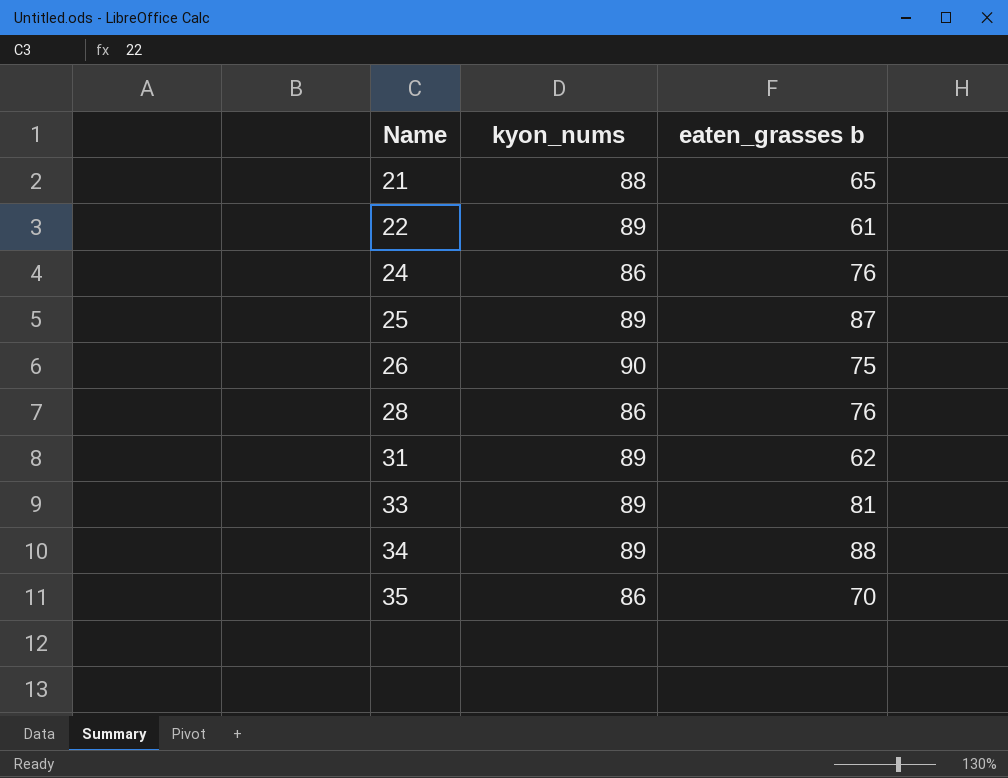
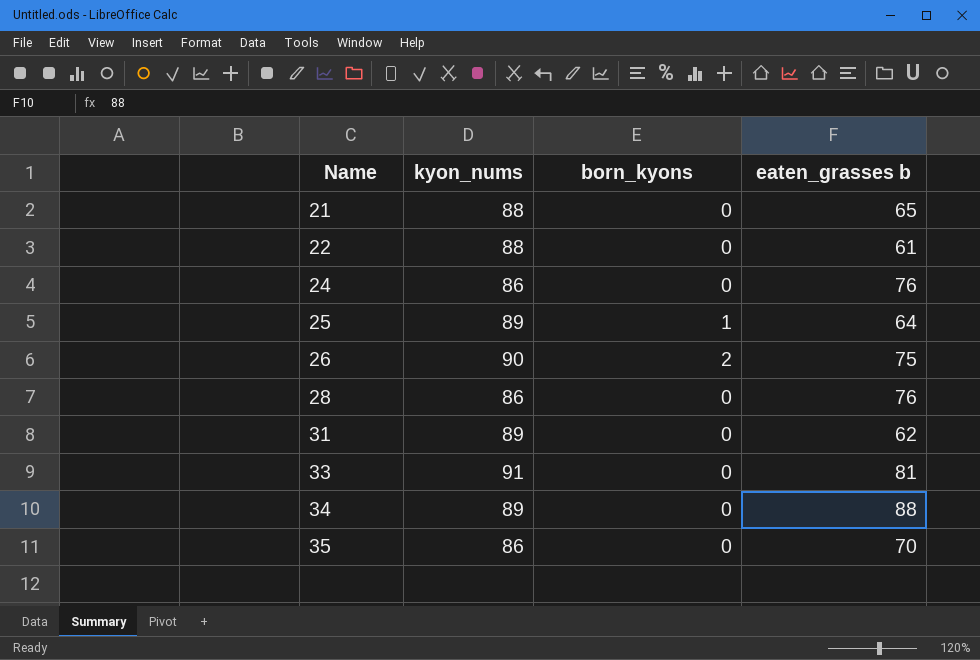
column born_kyons | position: none -> 3
22 | kyon_nums: 89 -> 88
25 | eaten_grasses b: 87 -> 64
33 | kyon_nums: 89 -> 91

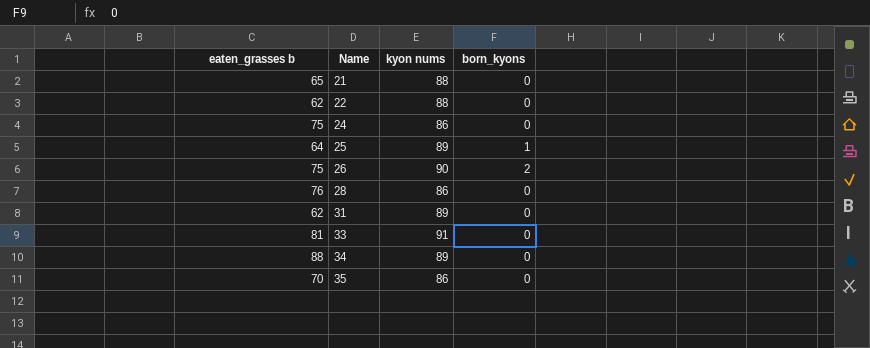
column eaten_grasses b | position: 4 -> 1
column name: kyon_nums -> kyon nums
22 | eaten_grasses b: 61 -> 62
24 | eaten_grasses b: 76 -> 75

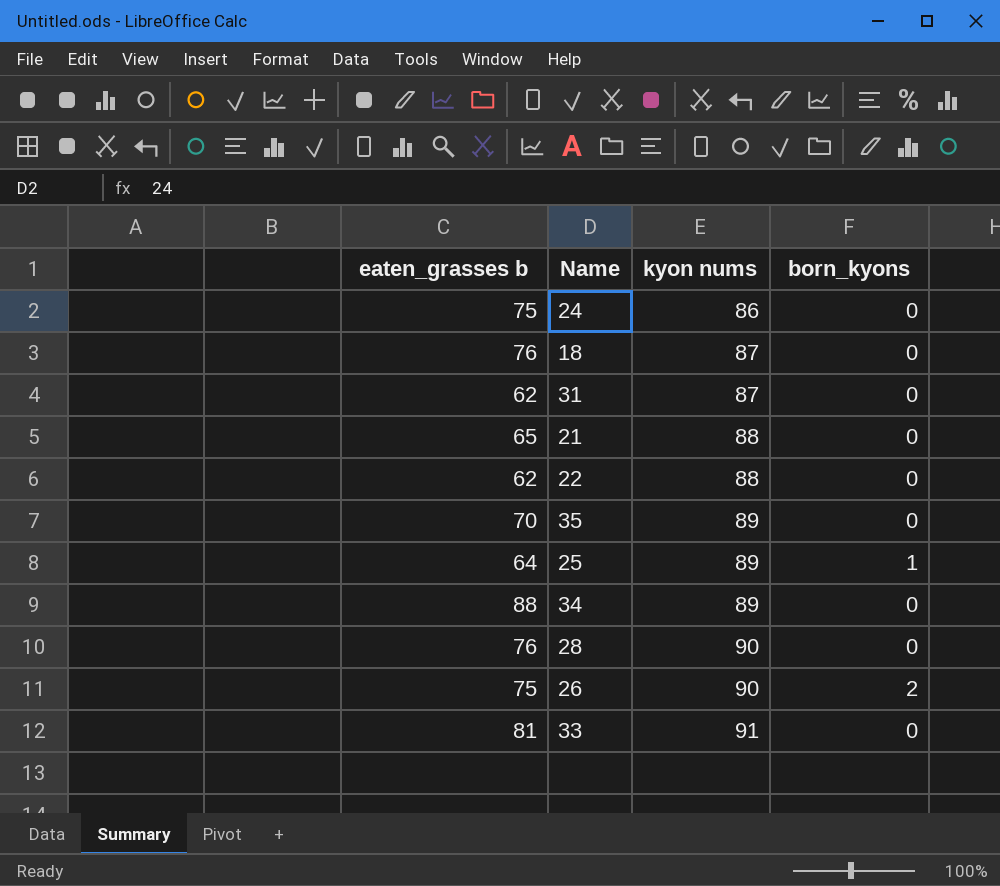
row order: Name ascending -> kyon nums ascending
row 18: none -> 76 | 87 | 0
31 | kyon nums: 89 -> 87
35 | kyon nums: 86 -> 89
28 | kyon nums: 86 -> 90

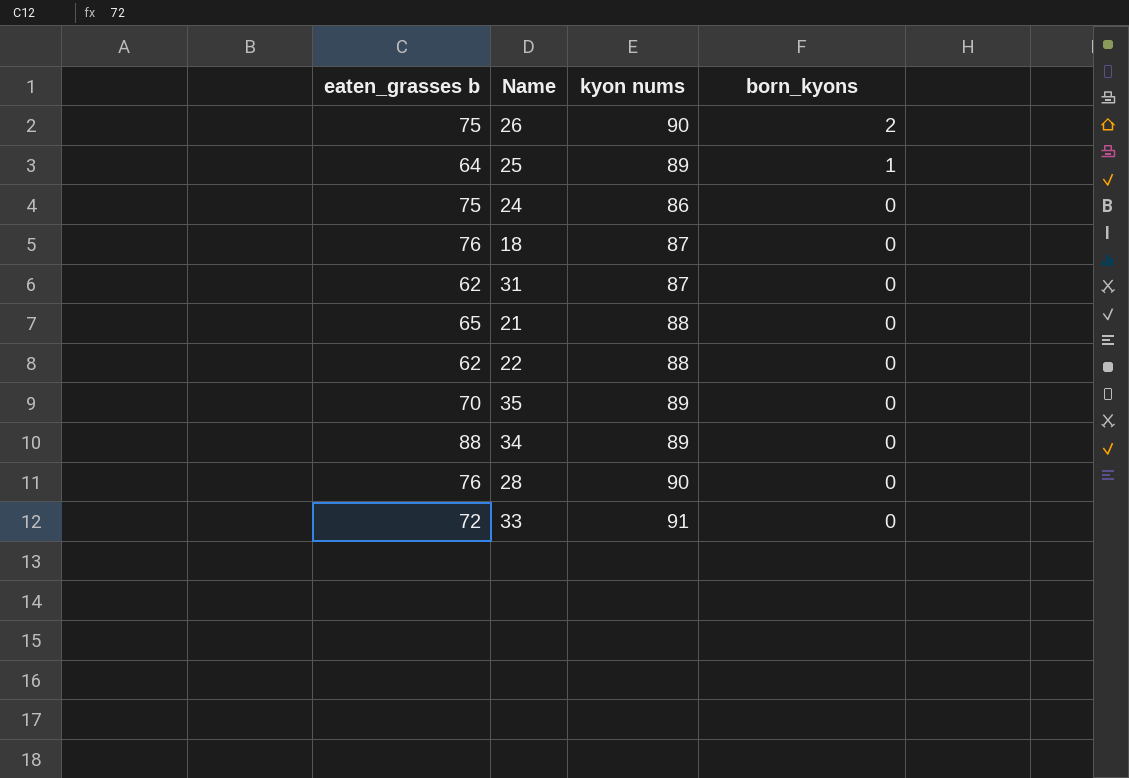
row order: kyon nums ascending -> born_kyons descending
33 | eaten_grasses b: 81 -> 72

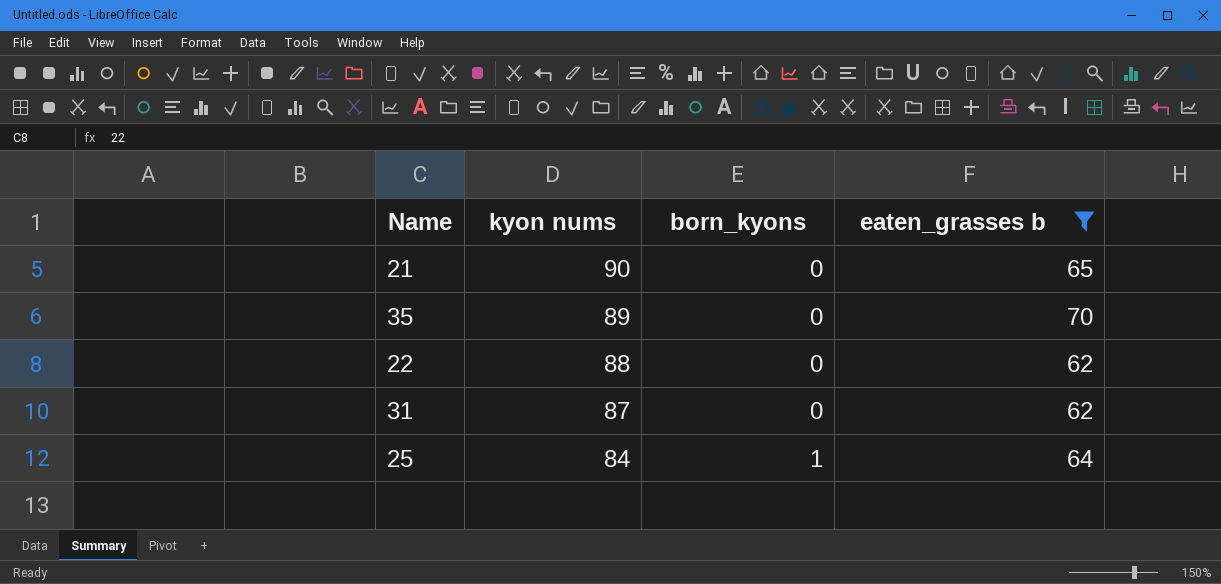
filter: none -> eaten_grasses b <= 70
row order: born_kyons descending -> kyon nums descending
column eaten_grasses b | position: 1 -> 4
21 | kyon nums: 88 -> 90
25 | kyon nums: 89 -> 84

